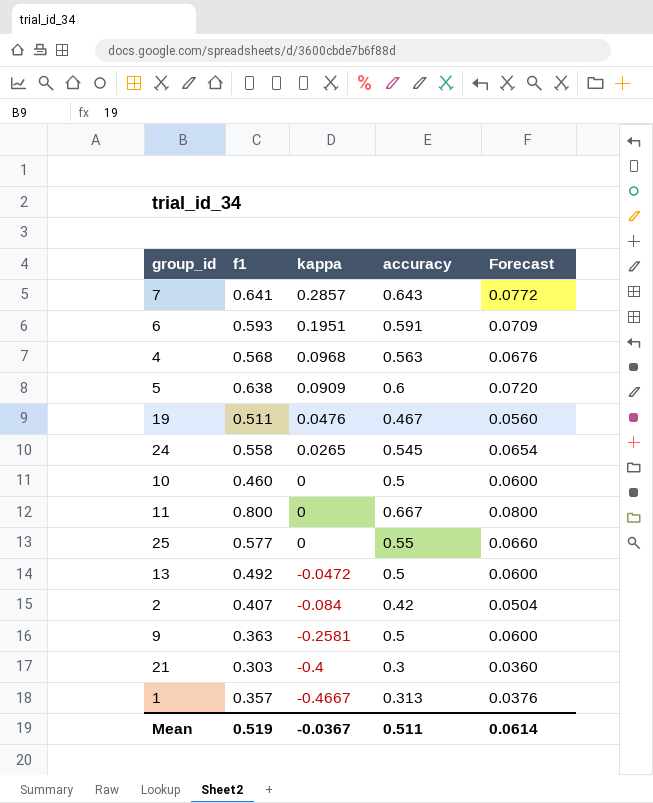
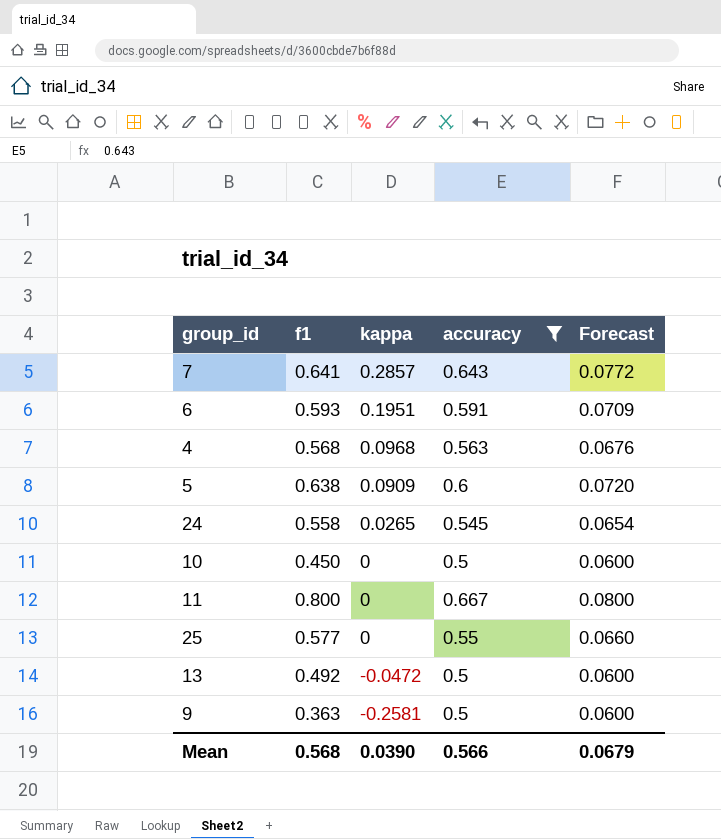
filter: none -> accuracy >= 0.5
10 | f1: 0.460 -> 0.450
Mean | f1: 0.519 -> 0.568
Mean | kappa: -0.0367 -> 0.0390
Mean | accuracy: 0.511 -> 0.566
Mean | Forecast: 0.0614 -> 0.0679

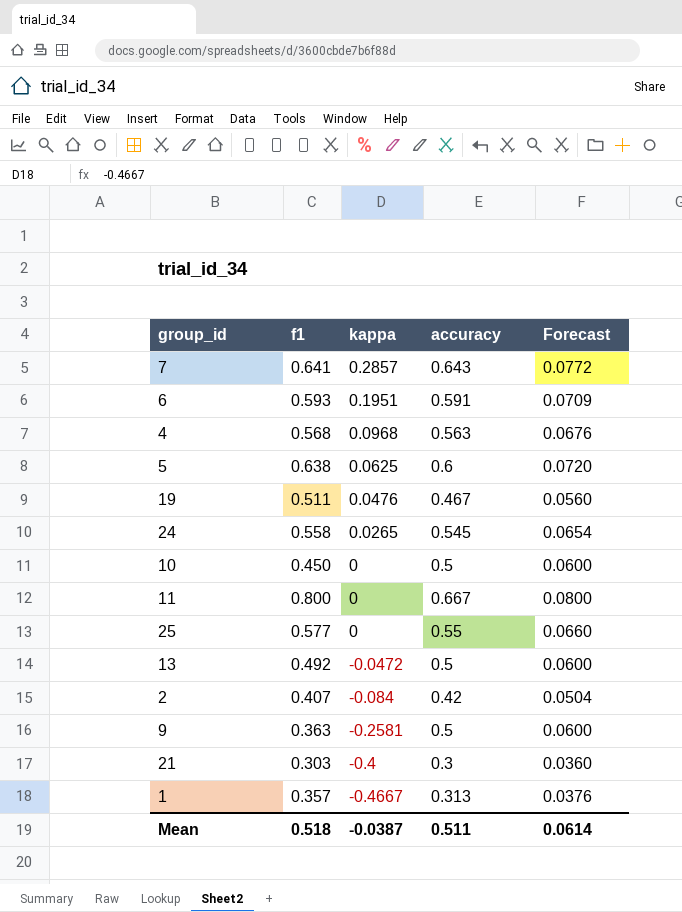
filter: accuracy >= 0.5 -> none
5 | kappa: 0.0909 -> 0.0625
Mean | f1: 0.568 -> 0.518
Mean | kappa: 0.0390 -> -0.0387
Mean | accuracy: 0.566 -> 0.511
Mean | Forecast: 0.0679 -> 0.0614

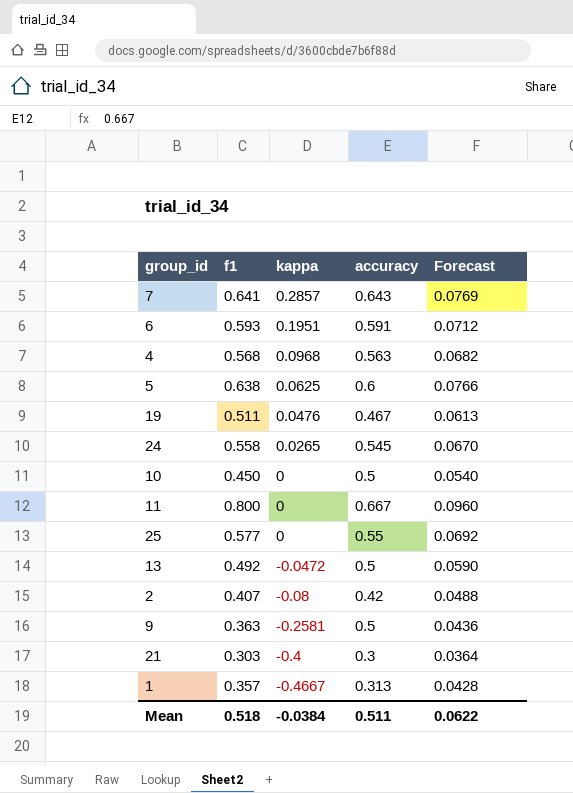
column Forecast | formula: [accuracy] * 0.12 -> [f1] * 0.12
2 | kappa: -0.084 -> -0.08
Mean | kappa: -0.0387 -> -0.0384
Mean | Forecast: 0.0614 -> 0.0622

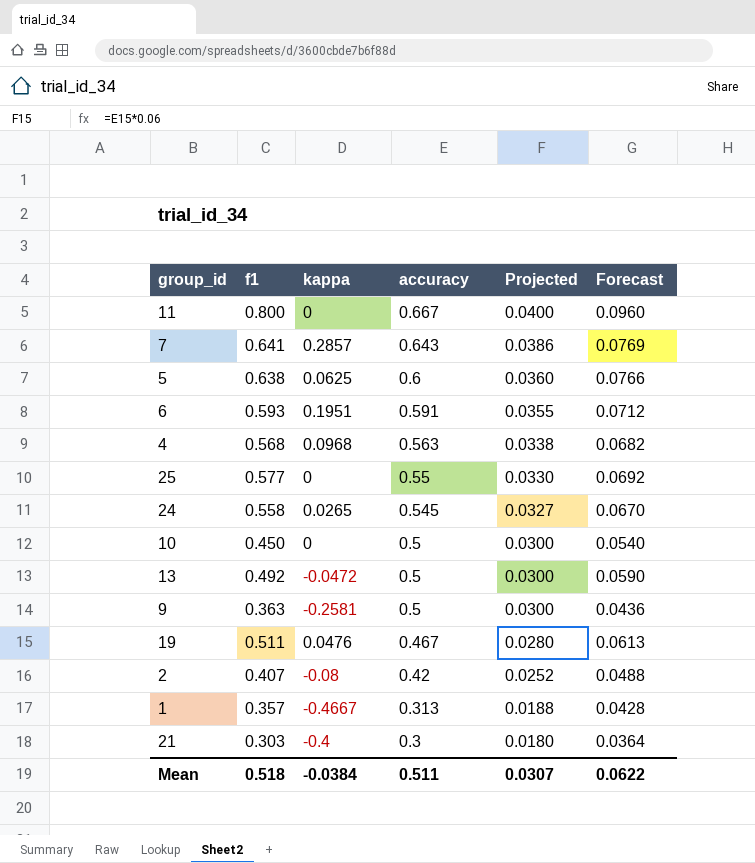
row order: kappa descending -> accuracy descending
column Projected | formula: none -> [accuracy] * 0.06

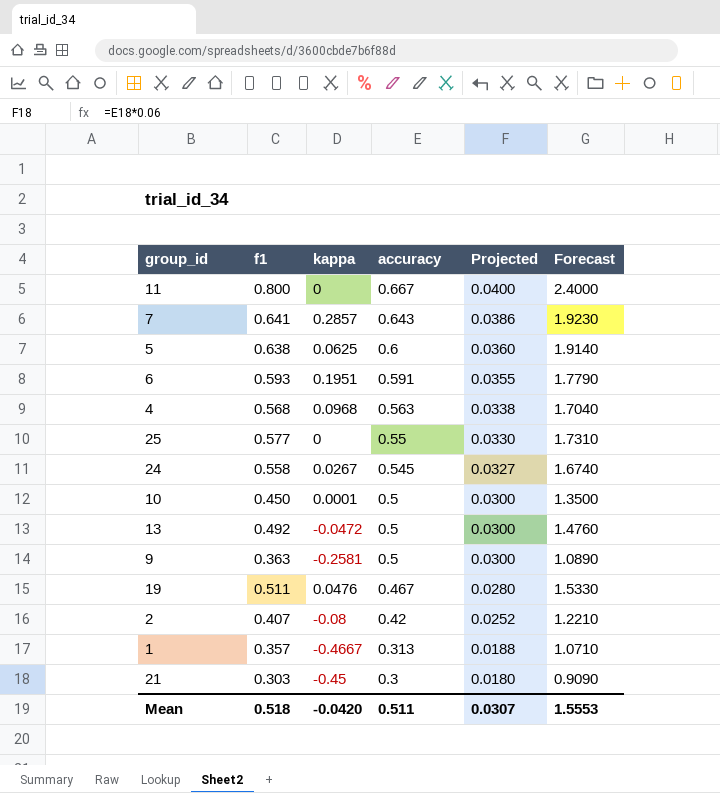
column Forecast | formula: [f1] * 0.12 -> [f1] * 3
24 | kappa: 0.0265 -> 0.0267
10 | kappa: 0 -> 0.0001
21 | kappa: -0.4 -> -0.45
Mean | kappa: -0.0384 -> -0.0420
Mean | Forecast: 0.0622 -> 1.5553

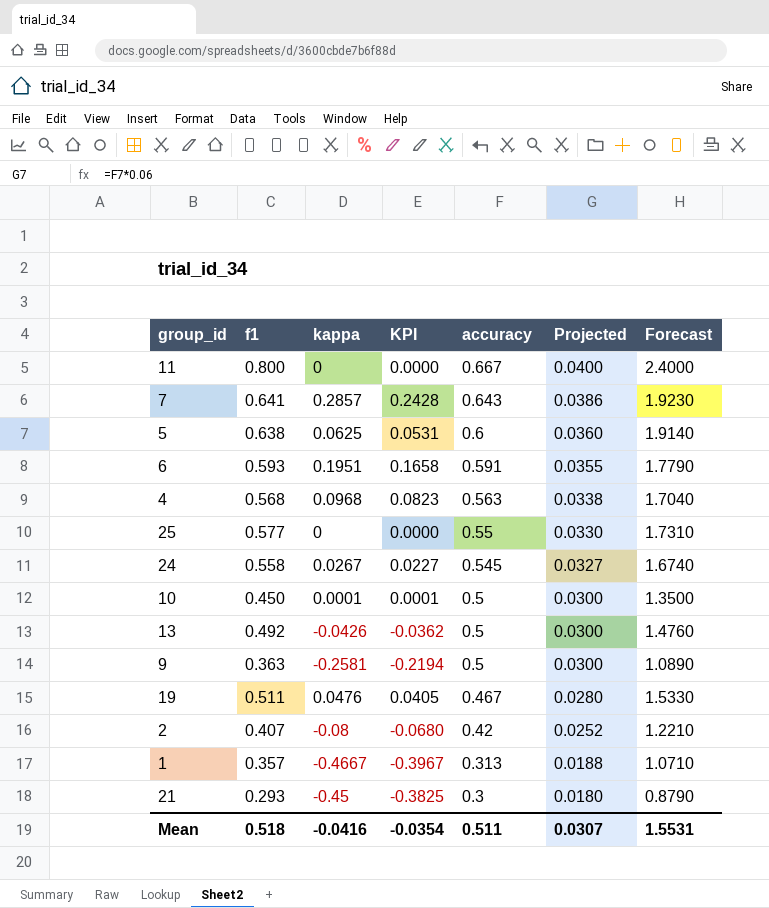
column KPI | formula: none -> [kappa] * 0.85
13 | kappa: -0.0472 -> -0.0426
21 | f1: 0.303 -> 0.293
21 | Forecast: 0.9090 -> 0.8790
Mean | kappa: -0.0420 -> -0.0416
Mean | Forecast: 1.5553 -> 1.5531

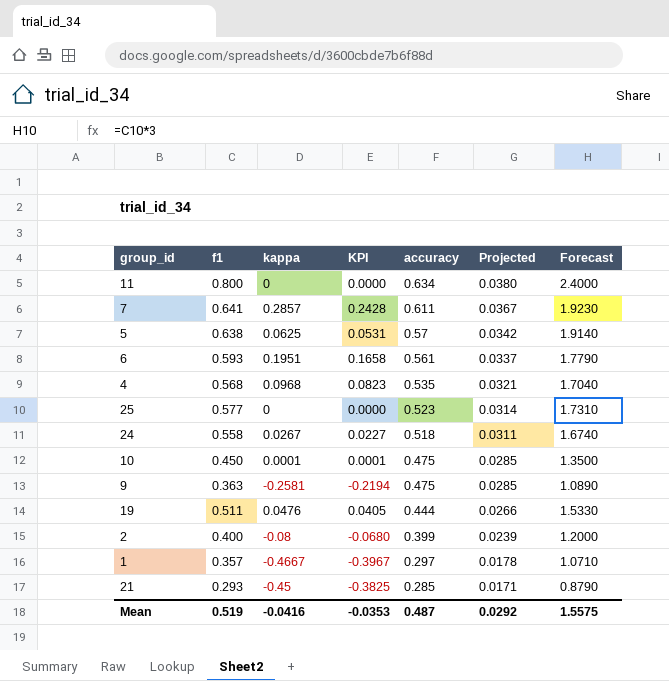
row 13: 0.492 | -0.0426 | -0.0362 | 0.5 | 0.0300 | 1.4760 -> none
11 | accuracy: 0.667 -> 0.634
11 | Projected: 0.0400 -> 0.0380
7 | accuracy: 0.643 -> 0.611
7 | Projected: 0.0386 -> 0.0367
5 | accuracy: 0.6 -> 0.57
5 | Projected: 0.0360 -> 0.0342
6 | accuracy: 0.591 -> 0.561
6 | Projected: 0.0355 -> 0.0337
4 | accuracy: 0.563 -> 0.535
4 | Projected: 0.0338 -> 0.0321
25 | accuracy: 0.55 -> 0.523
25 | Projected: 0.0330 -> 0.0314
24 | accuracy: 0.545 -> 0.518
24 | Projected: 0.0327 -> 0.0311
10 | accuracy: 0.5 -> 0.475
10 | Projected: 0.0300 -> 0.0285
9 | accuracy: 0.5 -> 0.475
9 | Projected: 0.0300 -> 0.0285
19 | accuracy: 0.467 -> 0.444
19 | Projected: 0.0280 -> 0.0266
2 | f1: 0.407 -> 0.400
2 | accuracy: 0.42 -> 0.399
2 | Projected: 0.0252 -> 0.0239
2 | Forecast: 1.2210 -> 1.2000
1 | accuracy: 0.313 -> 0.297
1 | Projected: 0.0188 -> 0.0178
21 | accuracy: 0.3 -> 0.285
21 | Projected: 0.0180 -> 0.0171
Mean | f1: 0.518 -> 0.519
Mean | KPI: -0.0354 -> -0.0353
Mean | accuracy: 0.511 -> 0.487
Mean | Projected: 0.0307 -> 0.0292
Mean | Forecast: 1.5531 -> 1.5575

